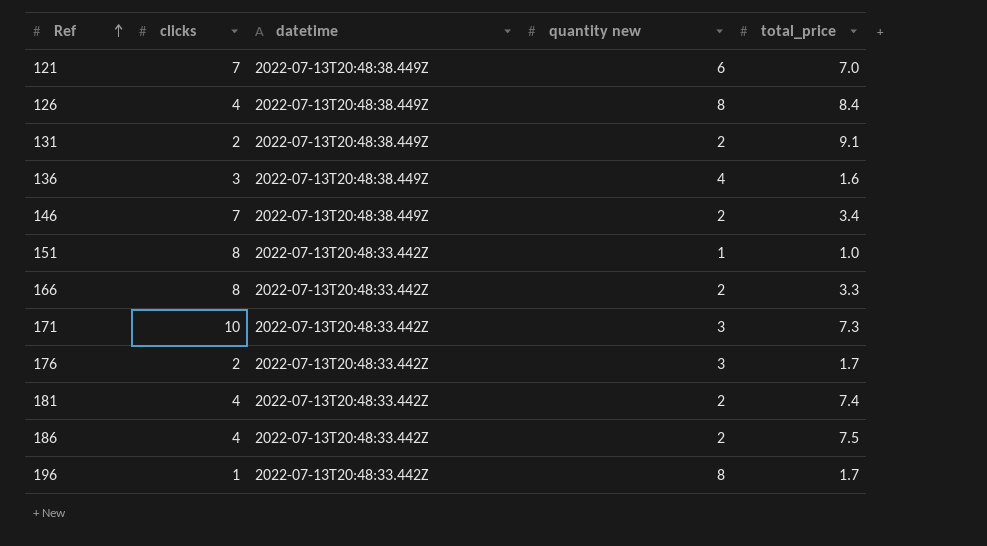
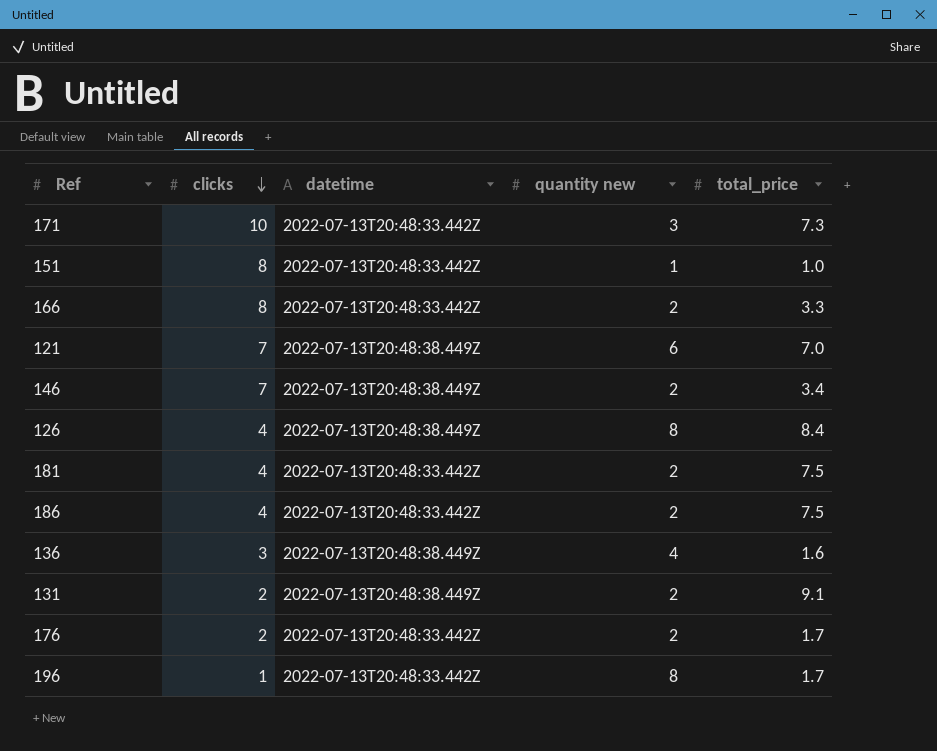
row order: Ref ascending -> clicks descending
181 | total_price: 7.4 -> 7.5
176 | quantity new: 3 -> 2

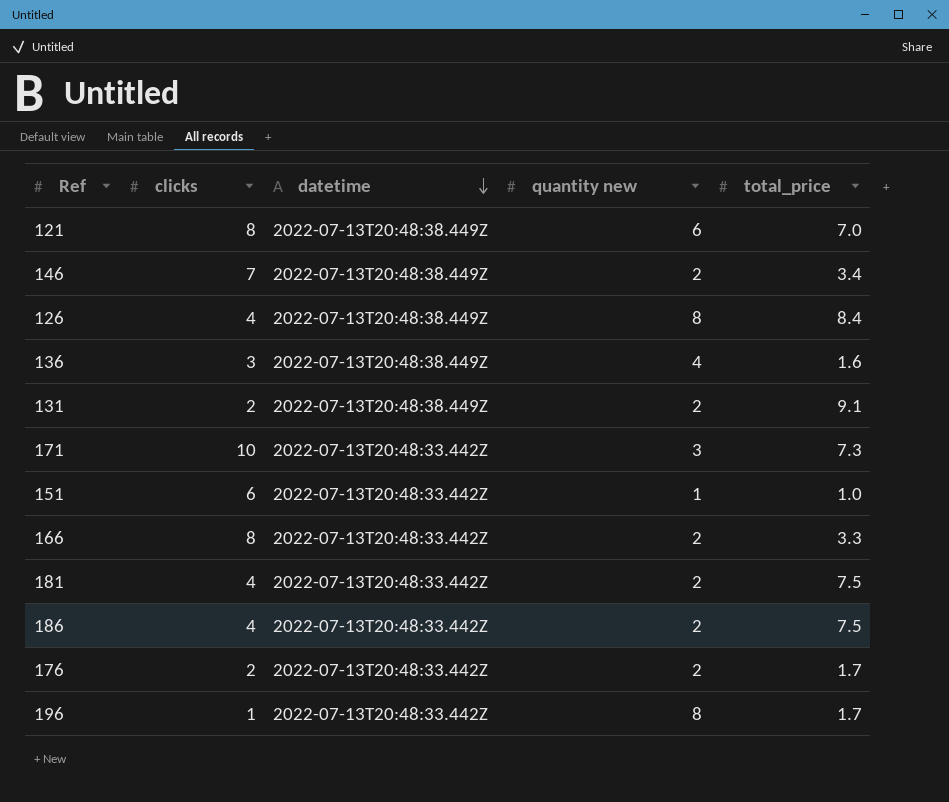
row order: clicks descending -> datetime descending
121 | clicks: 7 -> 8
151 | clicks: 8 -> 6

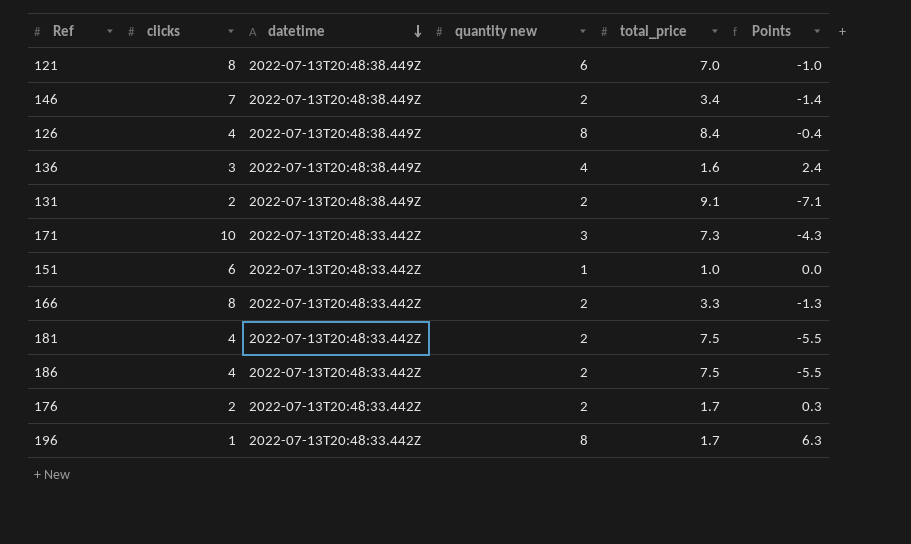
column Points | formula: none -> [quantity new] - [total_price]

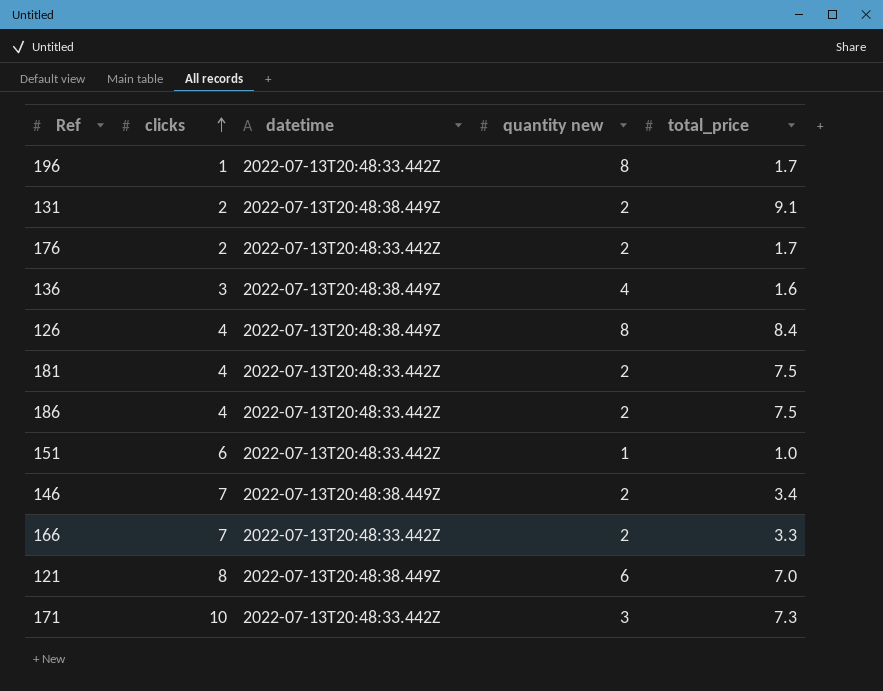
row order: datetime descending -> clicks ascending
column Points | formula: [quantity new] - [total_price] -> none
166 | clicks: 8 -> 7

